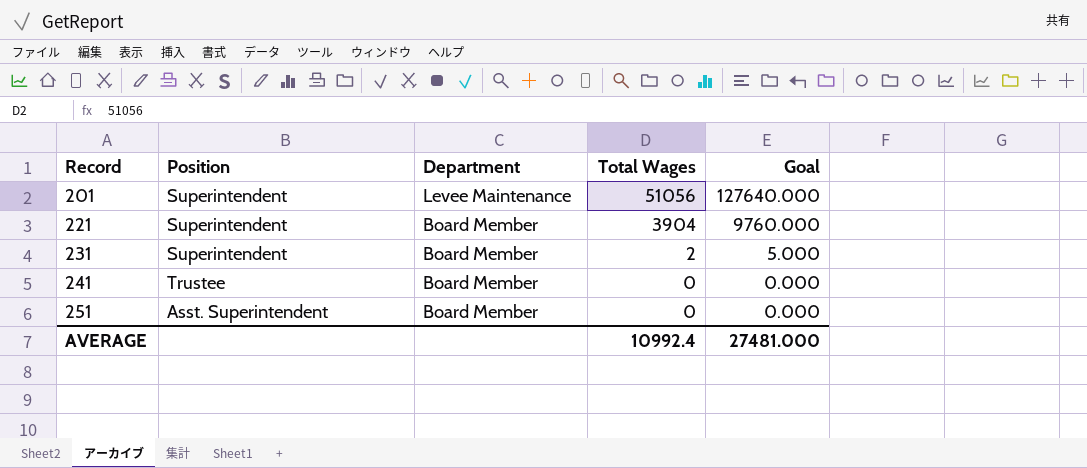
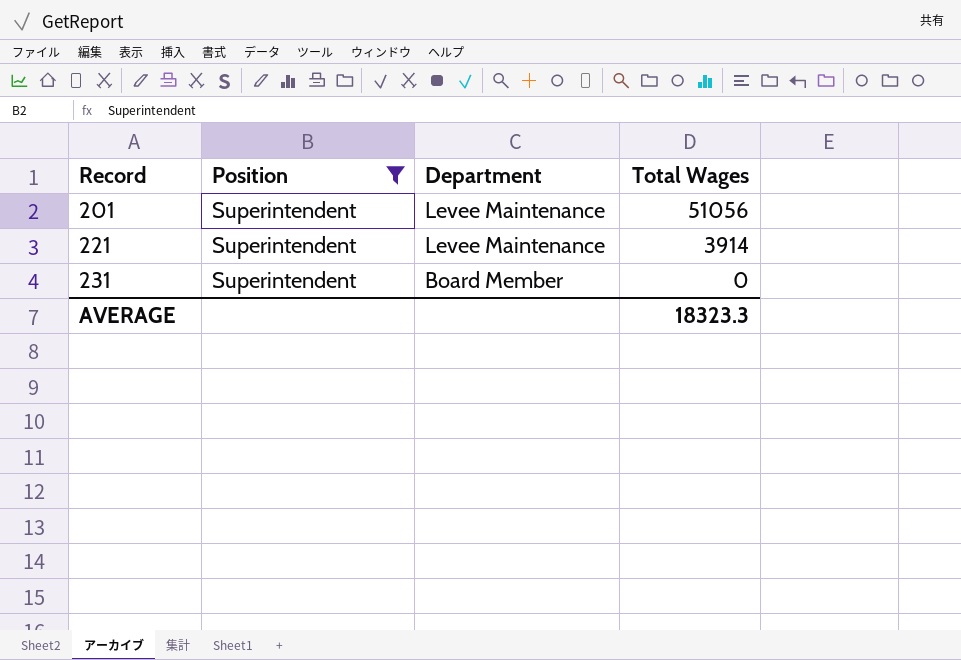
filter: none -> Position = Superintendent
column Goal | formula: [Total Wages] * 2.5 -> none
221 | Department: Board Member -> Levee Maintenance
221 | Total Wages: 3904 -> 3914
231 | Total Wages: 2 -> 0
AVERAGE | Total Wages: 10992.4 -> 18323.3

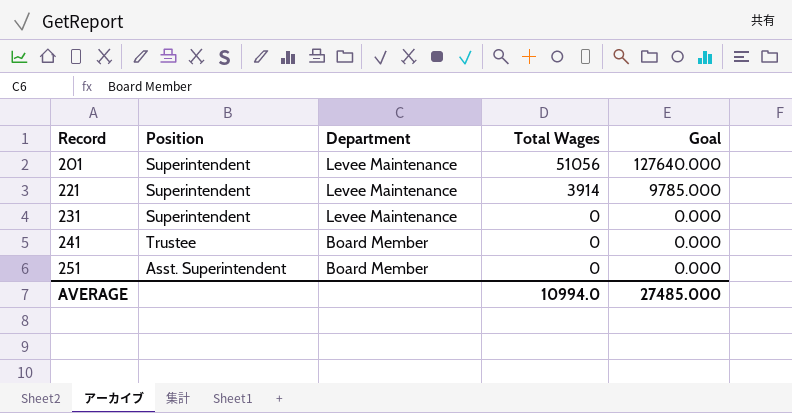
filter: Position = Superintendent -> none
column Goal | formula: none -> [Total Wages] * 2.5
231 | Department: Board Member -> Levee Maintenance
AVERAGE | Total Wages: 18323.3 -> 10994.0

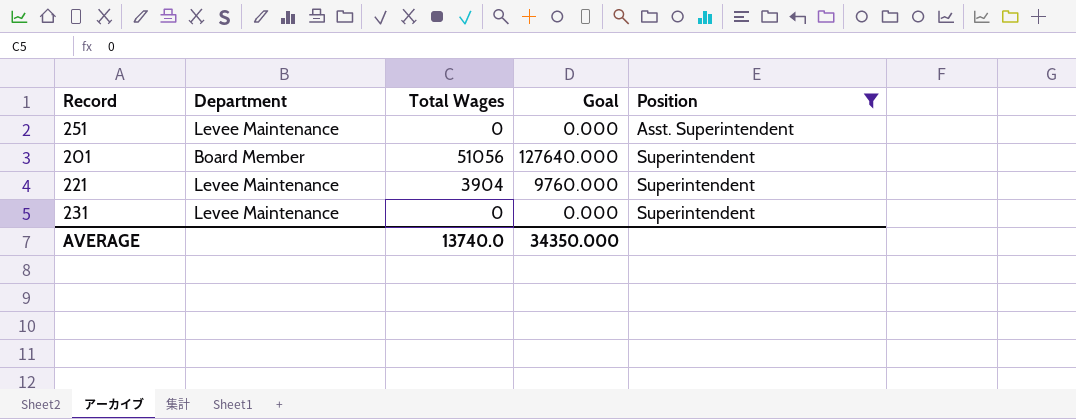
filter: none -> Position != Trustee
row order: Record ascending -> Position ascending
column Position | position: 2 -> 5
251 | Department: Board Member -> Levee Maintenance
201 | Department: Levee Maintenance -> Board Member
221 | Total Wages: 3914 -> 3904
221 | Goal: 9785.000 -> 9760.000
AVERAGE | Total Wages: 10994.0 -> 13740.0
AVERAGE | Goal: 27485.000 -> 34350.000

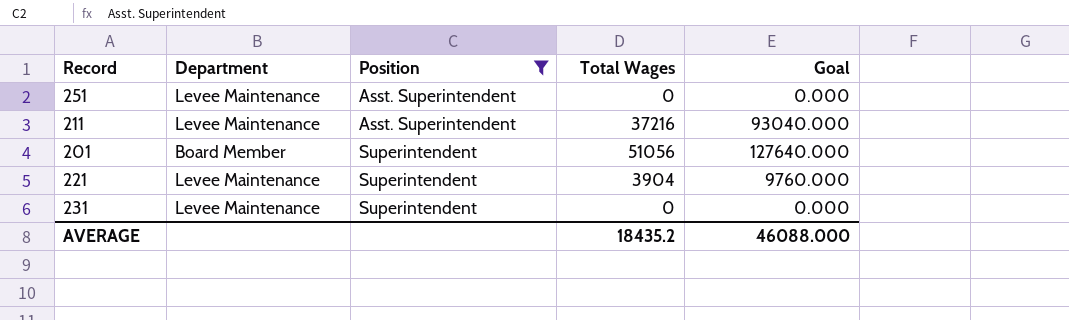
column Position | position: 5 -> 3
row 211: none -> Levee Maintenance | Asst. Superintendent | 37216 | 93040.000
AVERAGE | Total Wages: 13740.0 -> 18435.2
AVERAGE | Goal: 34350.000 -> 46088.000

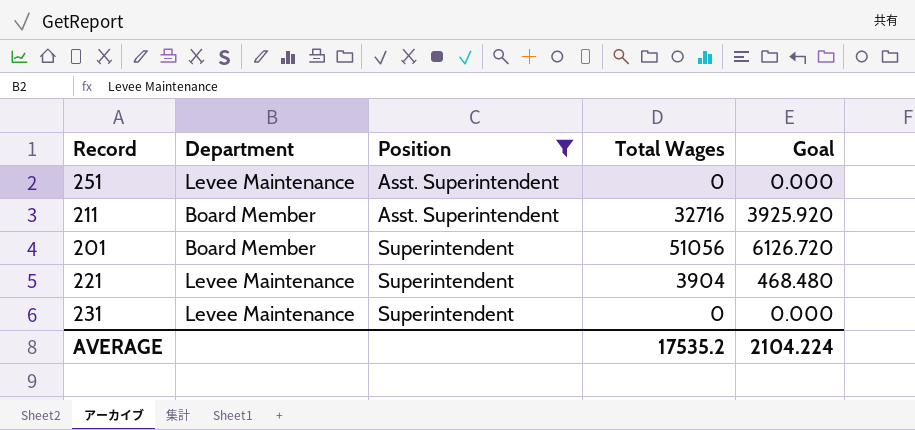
column Goal | formula: [Total Wages] * 2.5 -> [Total Wages] * 0.12
211 | Department: Levee Maintenance -> Board Member
211 | Total Wages: 37216 -> 32716
AVERAGE | Total Wages: 18435.2 -> 17535.2
AVERAGE | Goal: 46088.000 -> 2104.224

